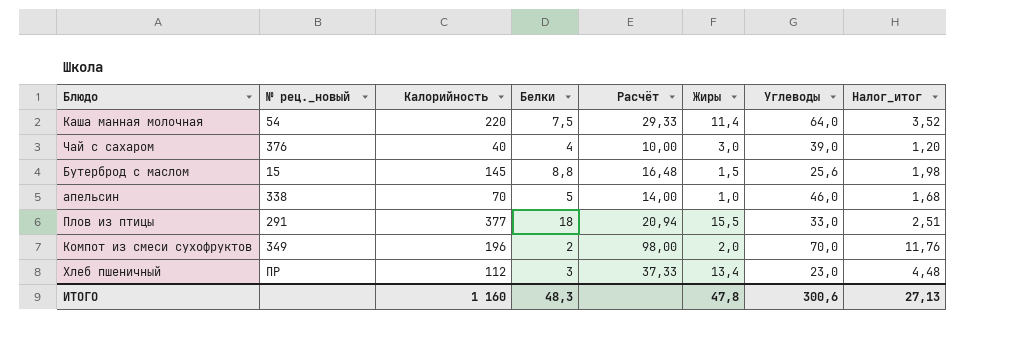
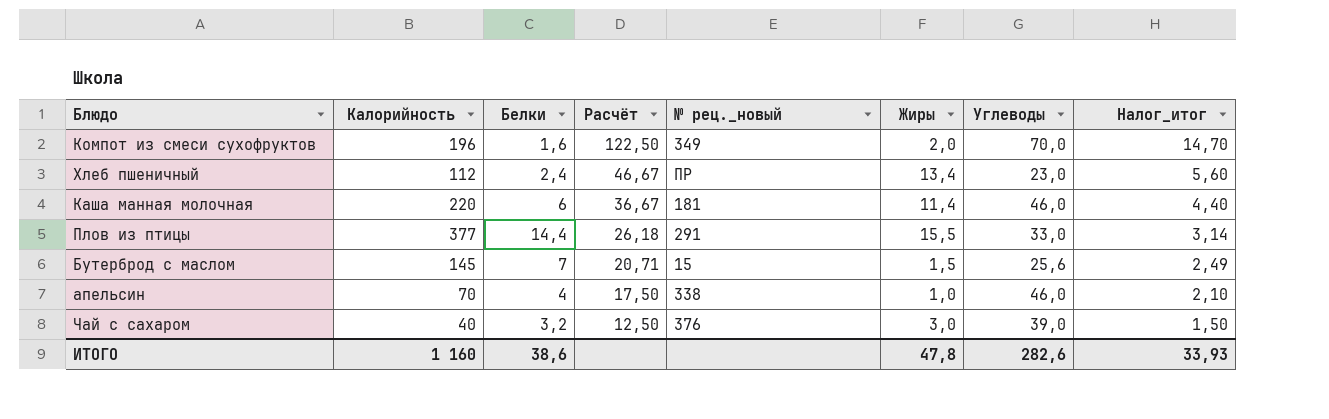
row order: none -> Расчёт descending
column № рец._новый | position: 2 -> 5
Компот из смеси сухофруктов | Белки: 2 -> 1,6
Компот из смеси сухофруктов | Расчёт: 98,00 -> 122,50
Компот из смеси сухофруктов | Налог_итог: 11,76 -> 14,70
Хлеб пшеничный | Белки: 3 -> 2,4
Хлеб пшеничный | Расчёт: 37,33 -> 46,67
Хлеб пшеничный | Налог_итог: 4,48 -> 5,60
Каша манная молочная | Белки: 7,5 -> 6
Каша манная молочная | Расчёт: 29,33 -> 36,67
Каша манная молочная | № рец._новый: 54 -> 181
Каша манная молочная | Углеводы: 64,0 -> 46,0
Каша манная молочная | Налог_итог: 3,52 -> 4,40
Плов из птицы | Белки: 18 -> 14,4
Плов из птицы | Расчёт: 20,94 -> 26,18
Плов из птицы | Налог_итог: 2,51 -> 3,14
Бутерброд с маслом | Белки: 8,8 -> 7
Бутерброд с маслом | Расчёт: 16,48 -> 20,71
Бутерброд с маслом | Налог_итог: 1,98 -> 2,49
апельсин | Белки: 5 -> 4
апельсин | Расчёт: 14,00 -> 17,50
апельсин | Налог_итог: 1,68 -> 2,10
Чай с сахаром | Белки: 4 -> 3,2
Чай с сахаром | Расчёт: 10,00 -> 12,50
Чай с сахаром | Налог_итог: 1,20 -> 1,50
ИТОГО | Белки: 48,3 -> 38,6
ИТОГО | Углеводы: 300,6 -> 282,6
ИТОГО | Налог_итог: 27,13 -> 33,93

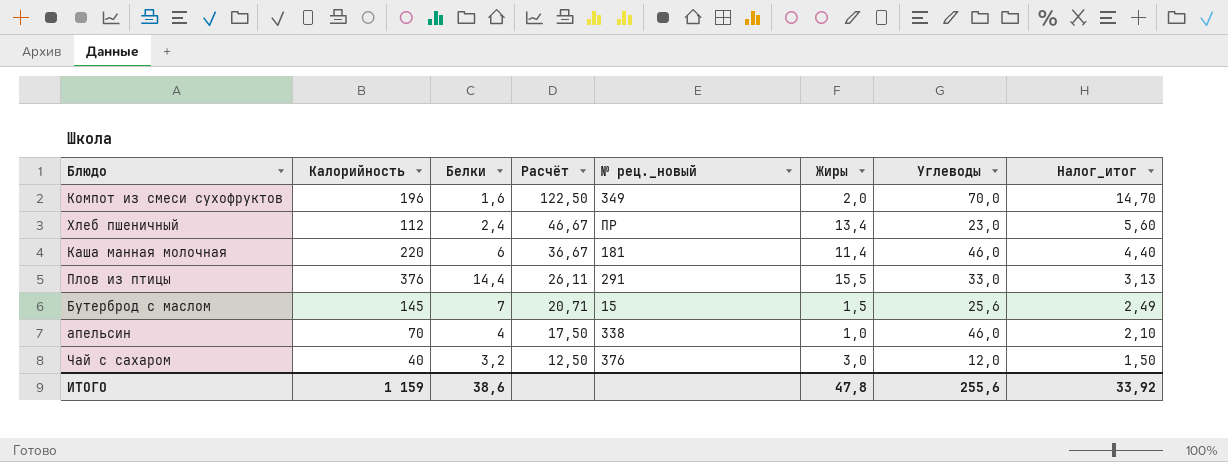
Плов из птицы | Калорийность: 377 -> 376
Плов из птицы | Расчёт: 26,18 -> 26,11
Плов из птицы | Налог_итог: 3,14 -> 3,13
Чай с сахаром | Углеводы: 39,0 -> 12,0
ИТОГО | Калорийность: 1 160 -> 1 159
ИТОГО | Углеводы: 282,6 -> 255,6
ИТОГО | Налог_итог: 33,93 -> 33,92

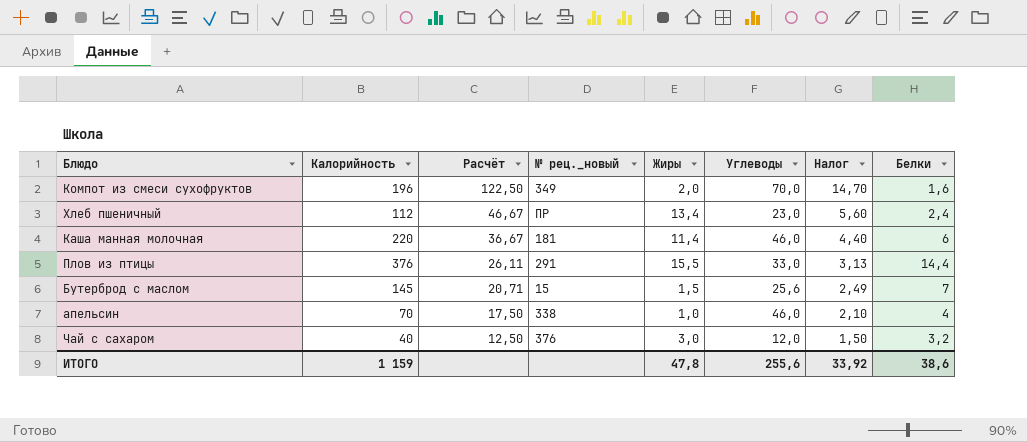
column name: Налог_итог -> Налог
column Белки | position: 3 -> 8

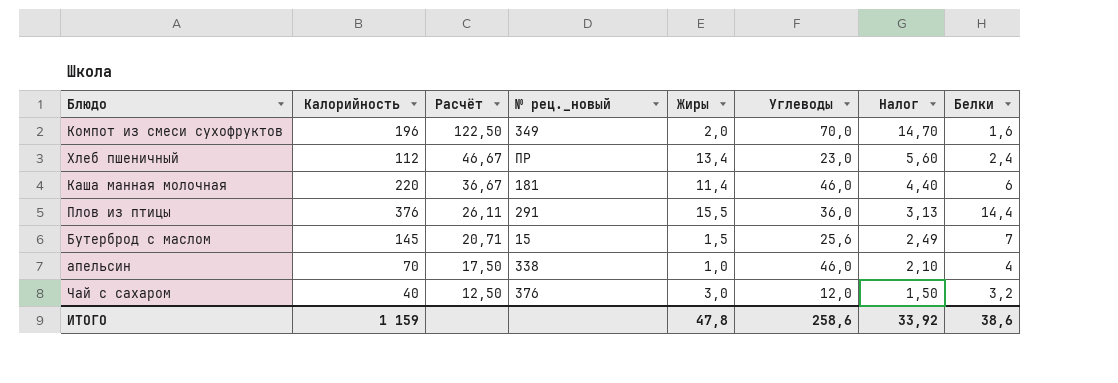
Плов из птицы | Углеводы: 33,0 -> 36,0
ИТОГО | Углеводы: 255,6 -> 258,6

